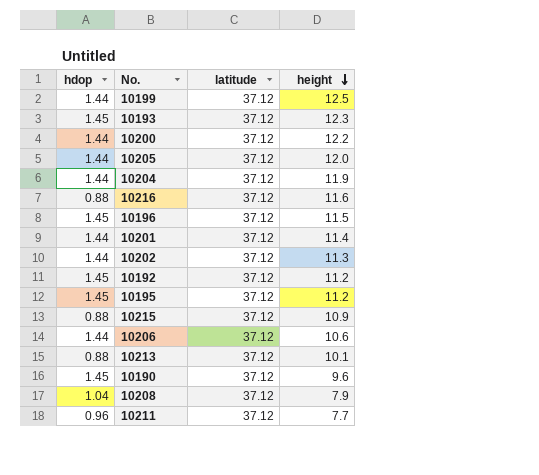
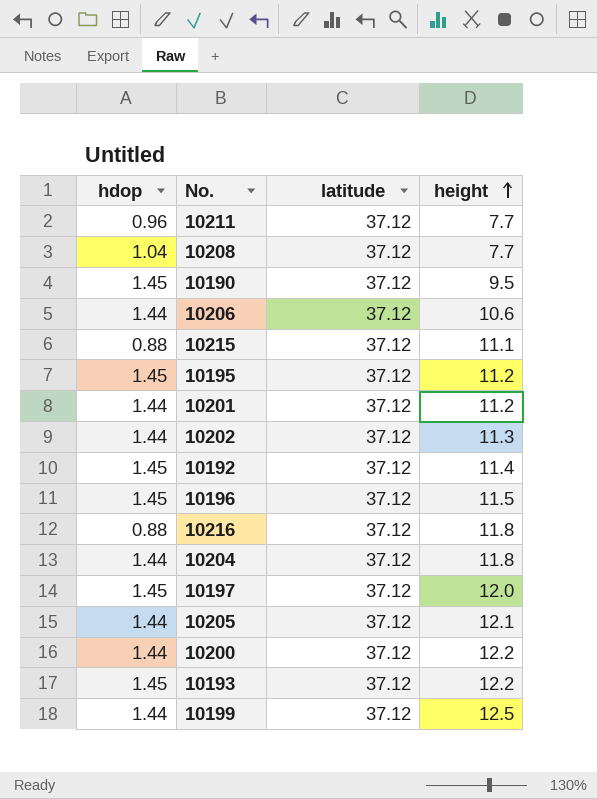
row order: height descending -> height ascending
row 10213: 0.88 | 37.12 | 10.1 -> none
10208 | height: 7.9 -> 7.7
10190 | height: 9.6 -> 9.5
10215 | height: 10.9 -> 11.1
10201 | height: 11.4 -> 11.2
10192 | height: 11.2 -> 11.4
10216 | height: 11.6 -> 11.8
10204 | height: 11.9 -> 11.8
row 10197: none -> 1.45 | 37.12 | 12.0
10205 | height: 12.0 -> 12.1
10193 | height: 12.3 -> 12.2

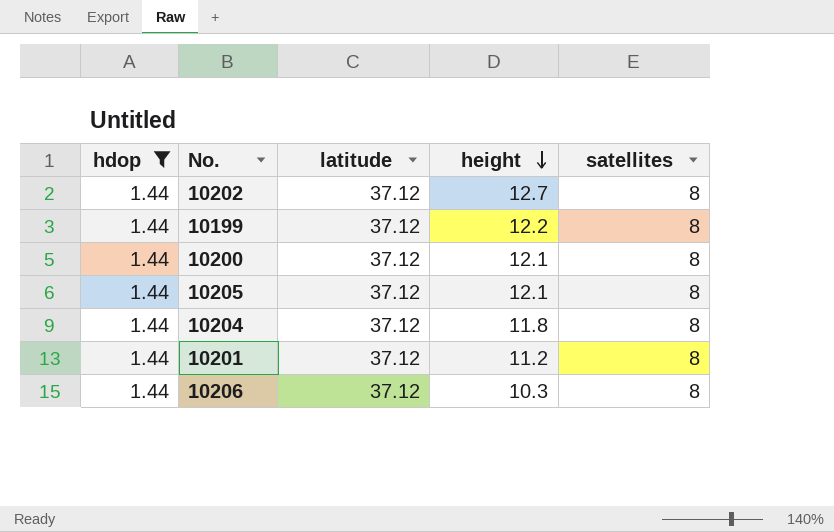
filter: none -> hdop = 1.44
row order: height ascending -> height descending
column satellites | position: none -> 5
10202 | height: 11.3 -> 12.7
10199 | height: 12.5 -> 12.2
10200 | height: 12.2 -> 12.1
10206 | height: 10.6 -> 10.3

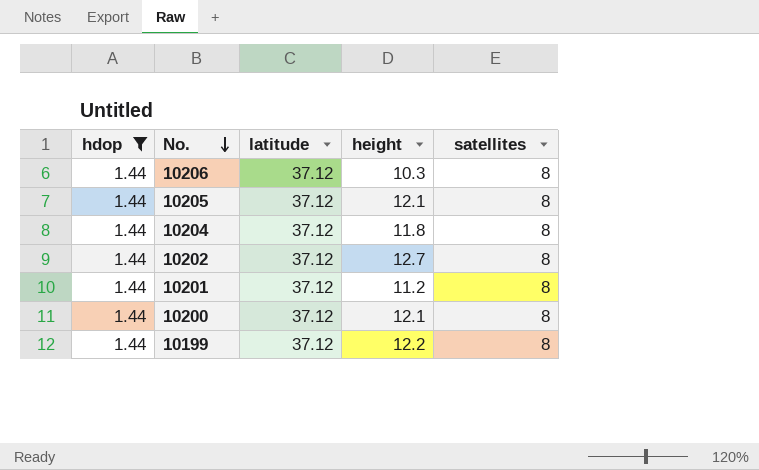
row order: height descending -> No. descending

